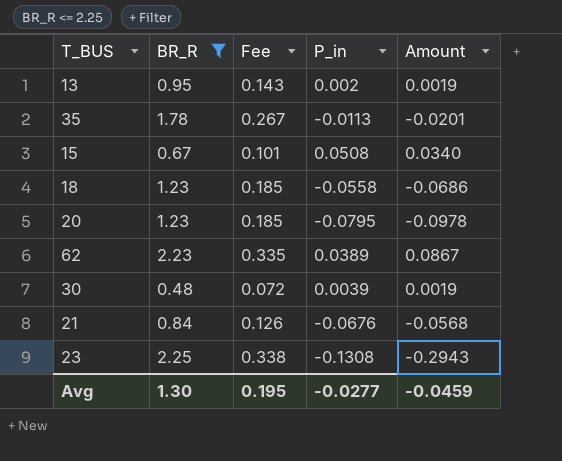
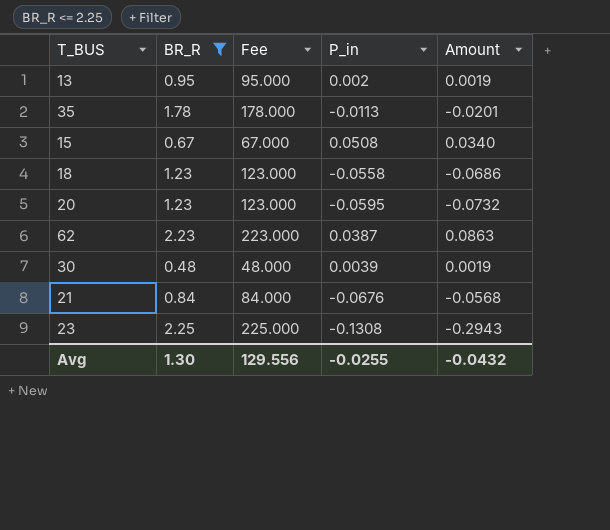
column Fee | formula: [BR_R] * 0.15 -> [BR_R] * 100
20 | P_in: -0.0795 -> -0.0595
20 | Amount: -0.0978 -> -0.0732
62 | P_in: 0.0389 -> 0.0387
62 | Amount: 0.0867 -> 0.0863
Avg | Fee: 0.195 -> 129.556
Avg | P_in: -0.0277 -> -0.0255
Avg | Amount: -0.0459 -> -0.0432

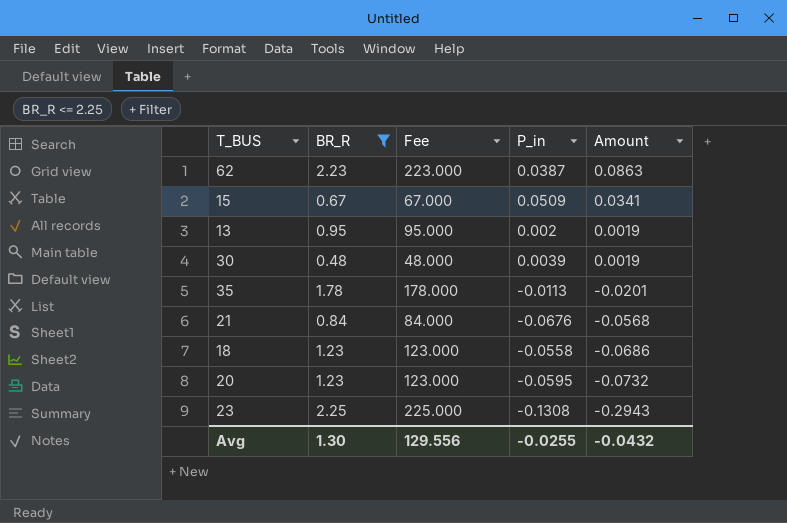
row order: none -> Amount descending
15 | P_in: 0.0508 -> 0.0509
15 | Amount: 0.0340 -> 0.0341

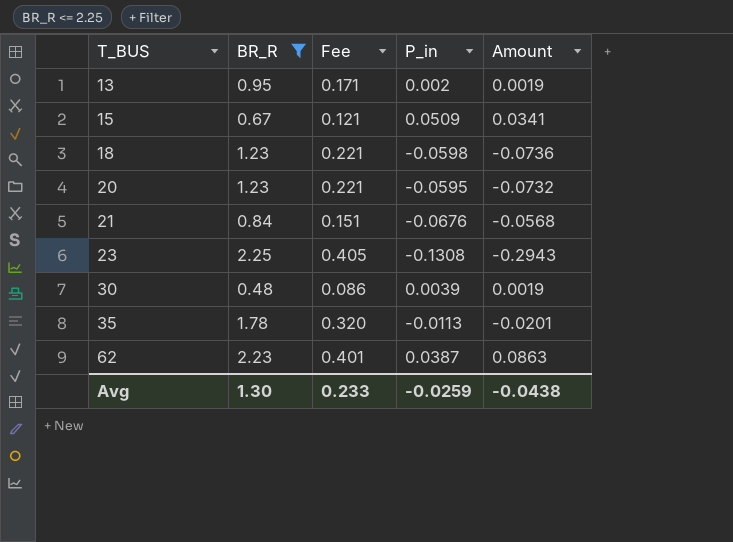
row order: Amount descending -> T_BUS ascending
column Fee | formula: [BR_R] * 100 -> [BR_R] * 0.18
18 | P_in: -0.0558 -> -0.0598
18 | Amount: -0.0686 -> -0.0736
Avg | Fee: 129.556 -> 0.233
Avg | P_in: -0.0255 -> -0.0259
Avg | Amount: -0.0432 -> -0.0438

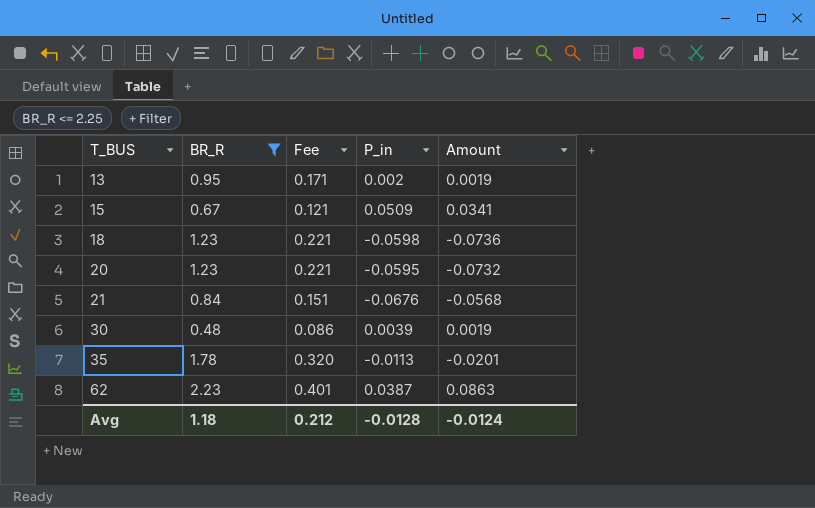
row 23: 2.25 | 0.405 | -0.1308 | -0.2943 -> none
Avg | BR_R: 1.30 -> 1.18
Avg | Fee: 0.233 -> 0.212
Avg | P_in: -0.0259 -> -0.0128
Avg | Amount: -0.0438 -> -0.0124

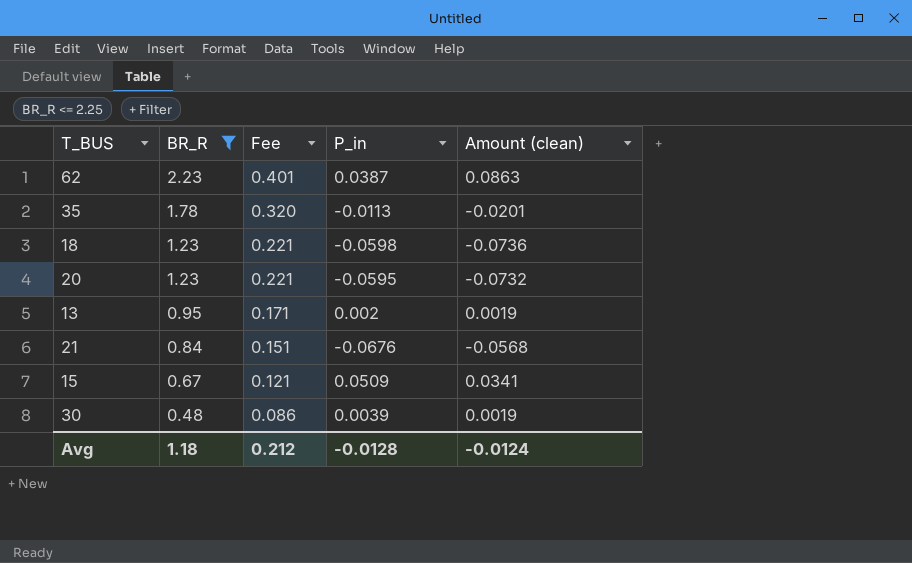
row order: T_BUS ascending -> BR_R descending
column name: Amount -> Amount (clean)

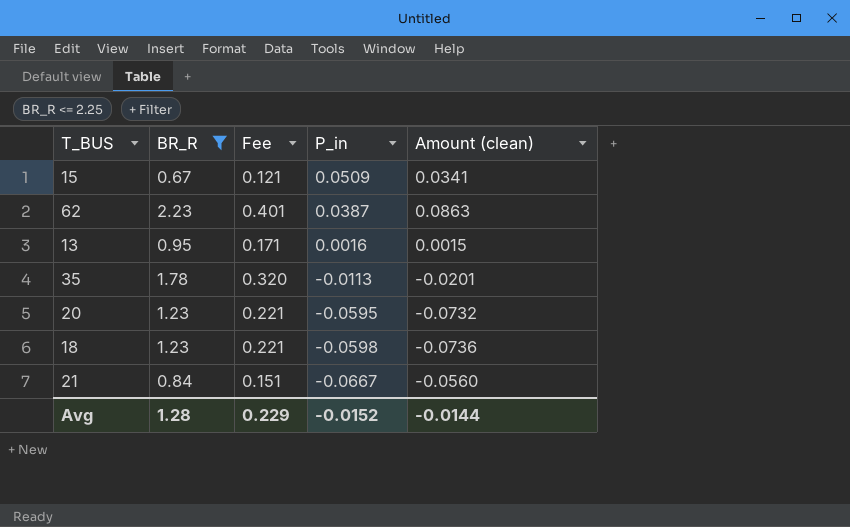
row order: BR_R descending -> P_in descending
row 30: 0.48 | 0.086 | 0.0039 | 0.0019 -> none
13 | P_in: 0.002 -> 0.0016
13 | Amount (clean): 0.0019 -> 0.0015
21 | P_in: -0.0676 -> -0.0667
21 | Amount (clean): -0.0568 -> -0.0560
Avg | BR_R: 1.18 -> 1.28
Avg | Fee: 0.212 -> 0.229
Avg | P_in: -0.0128 -> -0.0152
Avg | Amount (clean): -0.0124 -> -0.0144

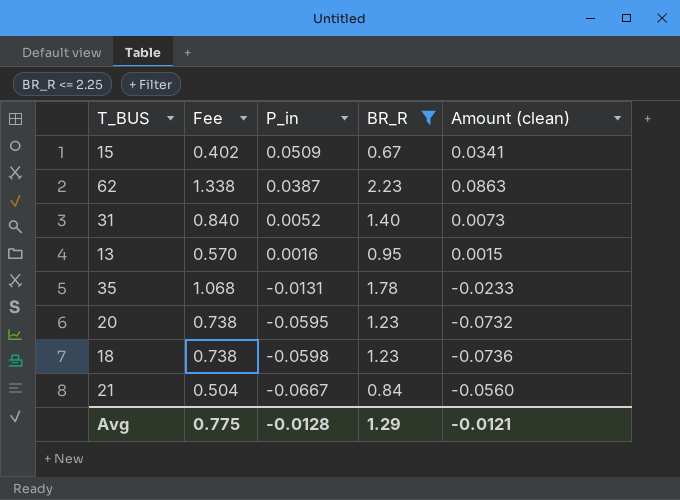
column Fee | formula: [BR_R] * 0.18 -> [BR_R] * 0.6
column BR_R | position: 2 -> 4
row 31: none -> 0.840 | 0.0052 | 1.40 | 0.0073
35 | P_in: -0.0113 -> -0.0131
35 | Amount (clean): -0.0201 -> -0.0233
Avg | Fee: 0.229 -> 0.775
Avg | P_in: -0.0152 -> -0.0128
Avg | BR_R: 1.28 -> 1.29
Avg | Amount (clean): -0.0144 -> -0.0121

